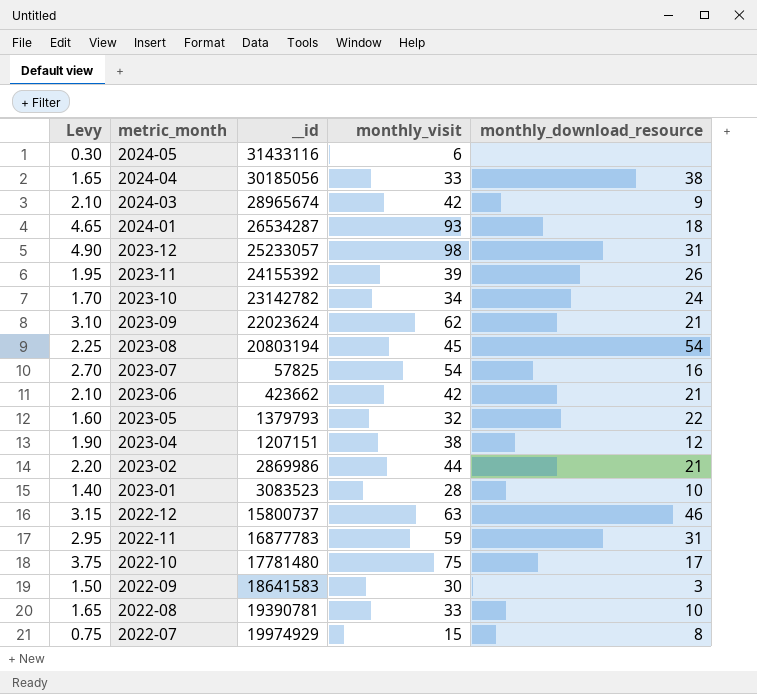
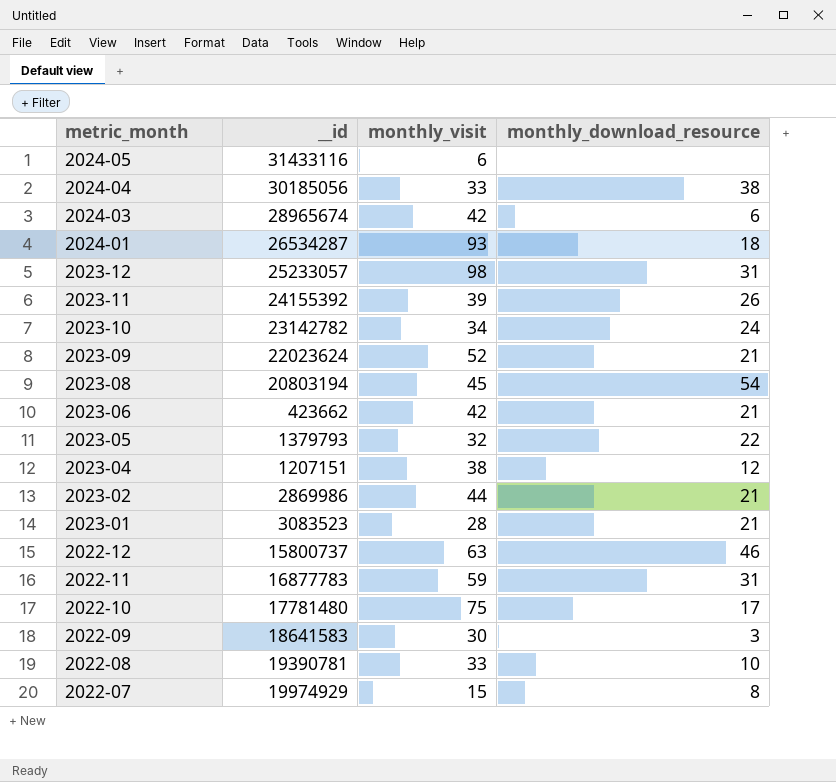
column Levy | formula: [monthly_visit] * 0.05 -> none
row 2023-07: 2.70 | 57825 | 54 | 16 -> none
2024-03 | monthly_download_resource: 9 -> 6
2023-09 | monthly_visit: 62 -> 52
2023-01 | monthly_download_resource: 10 -> 21

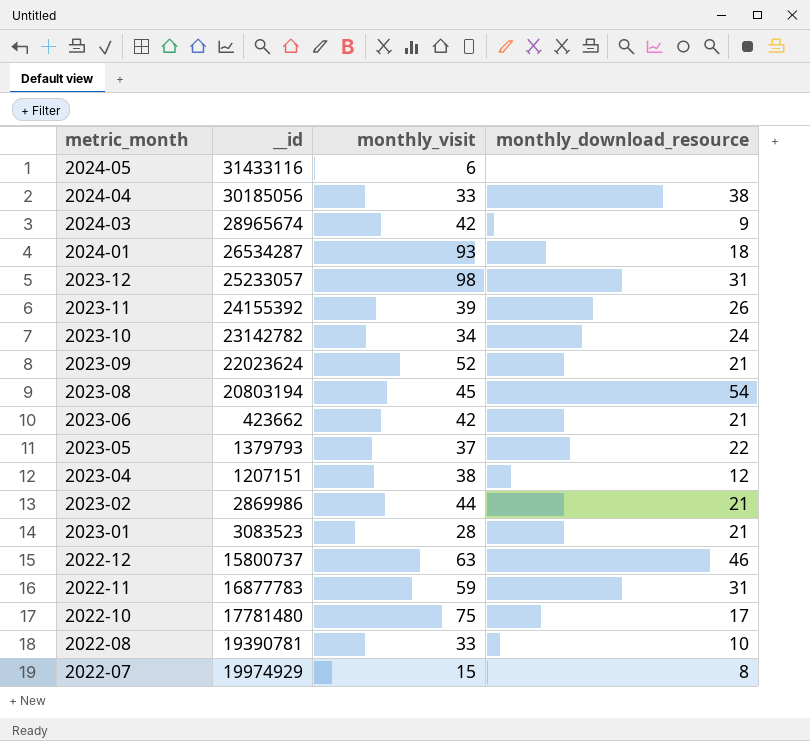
row 2022-09: 18641583 | 30 | 3 -> none
2024-03 | monthly_download_resource: 6 -> 9
2023-05 | monthly_visit: 32 -> 37

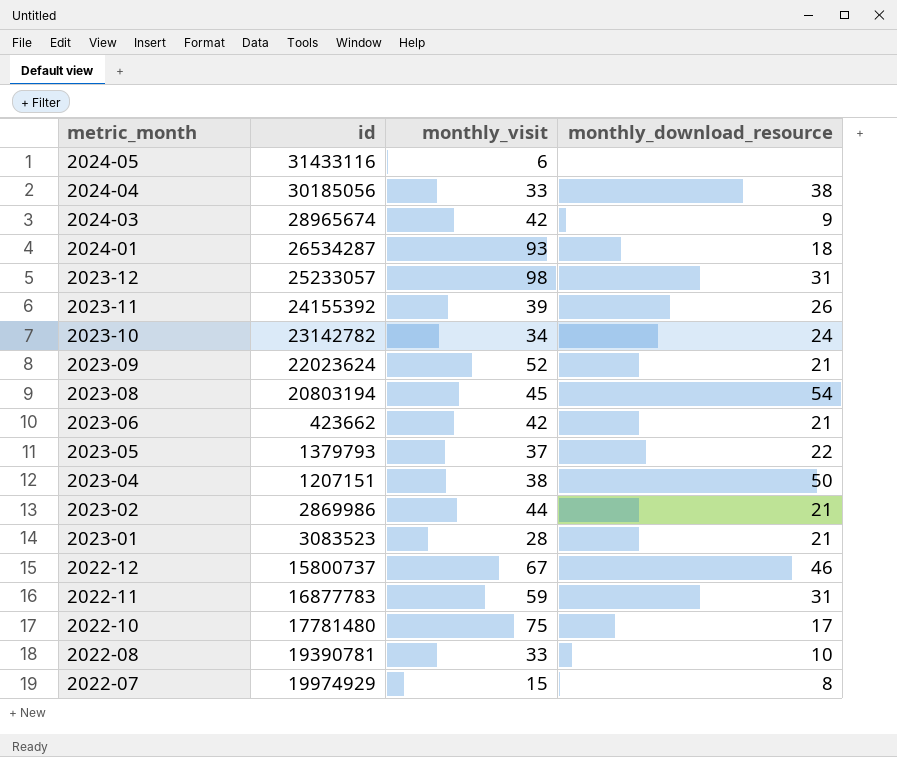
column name: __id -> id
2023-04 | monthly_download_resource: 12 -> 50
2022-12 | monthly_visit: 63 -> 67

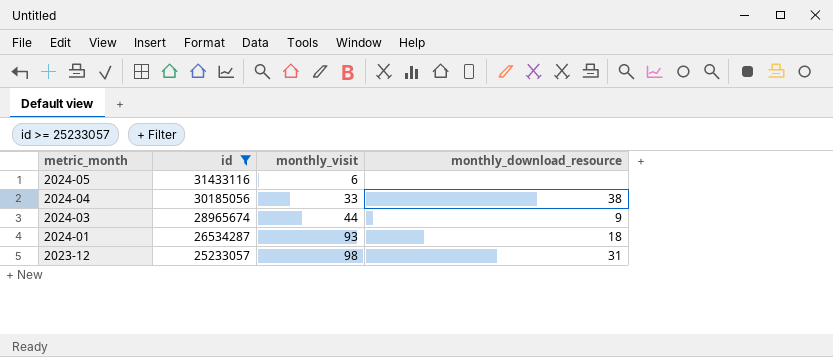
filter: none -> id >= 25233057
2024-03 | monthly_visit: 42 -> 44

